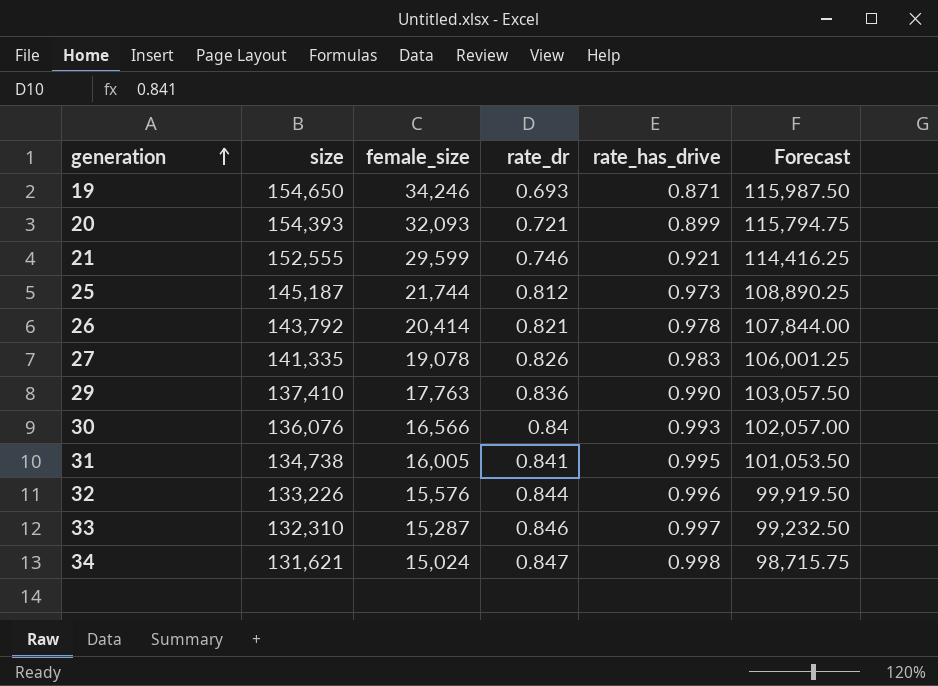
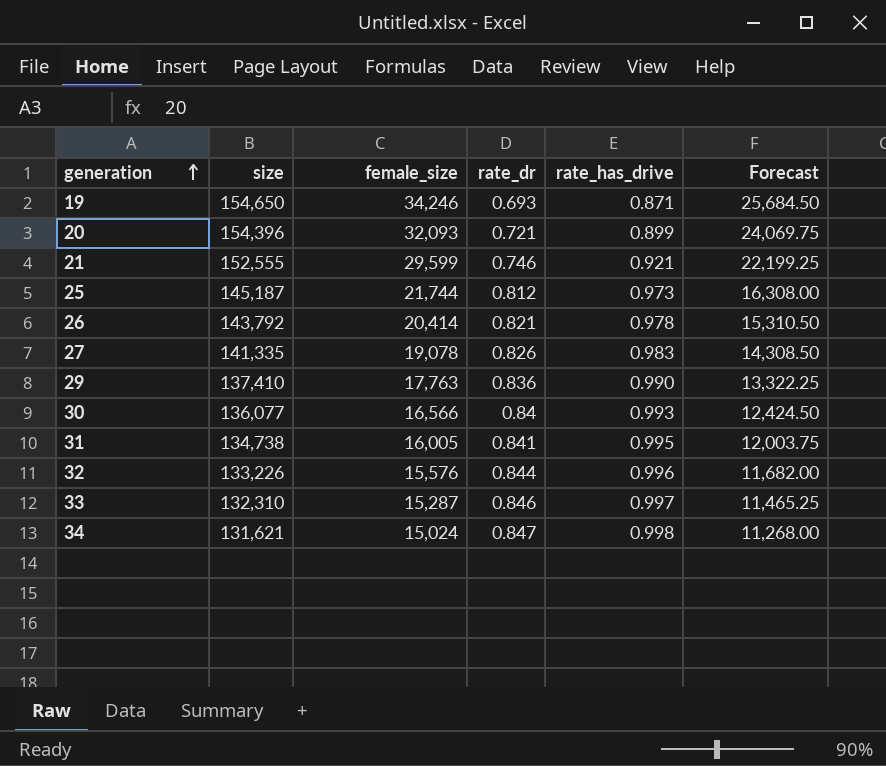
column Forecast | formula: [size] * 0.75 -> [female_size] * 0.75
20 | size: 154,393 -> 154,396
30 | size: 136,076 -> 136,077

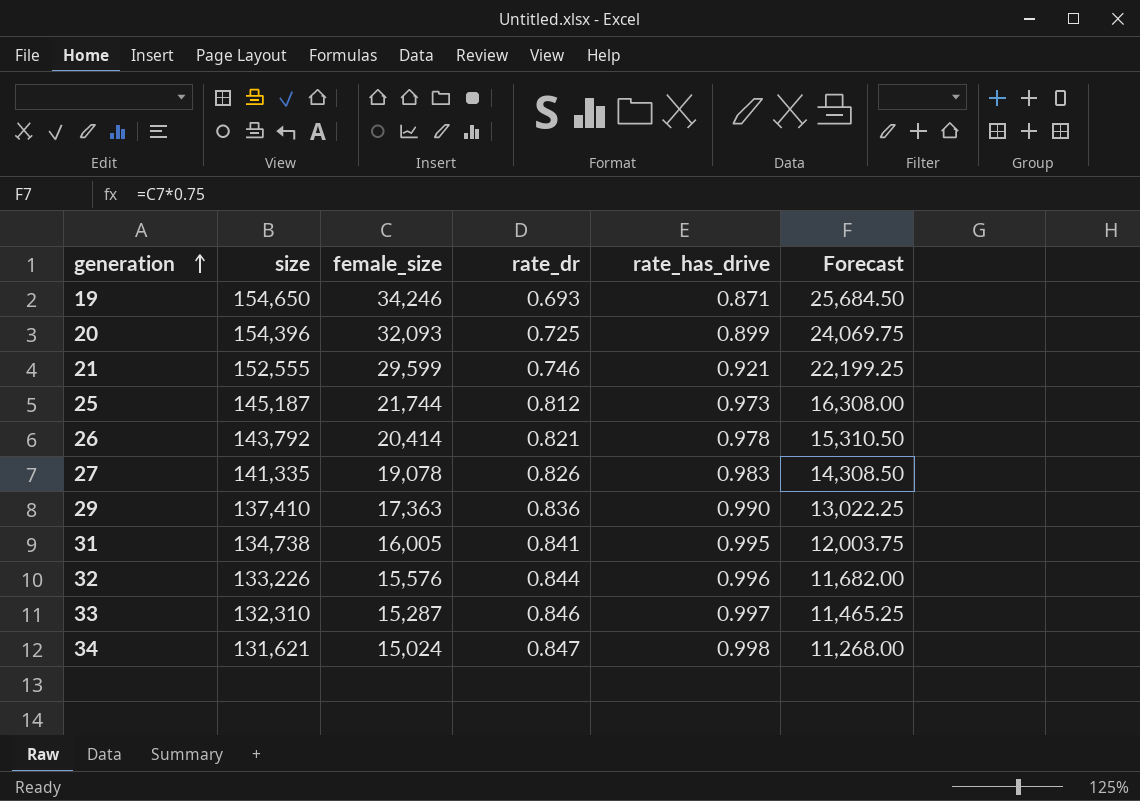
row 30: 136,077 | 16,566 | 0.84 | 0.993 | 12,424.50 -> none
20 | rate_dr: 0.721 -> 0.725
29 | female_size: 17,763 -> 17,363
29 | Forecast: 13,322.25 -> 13,022.25

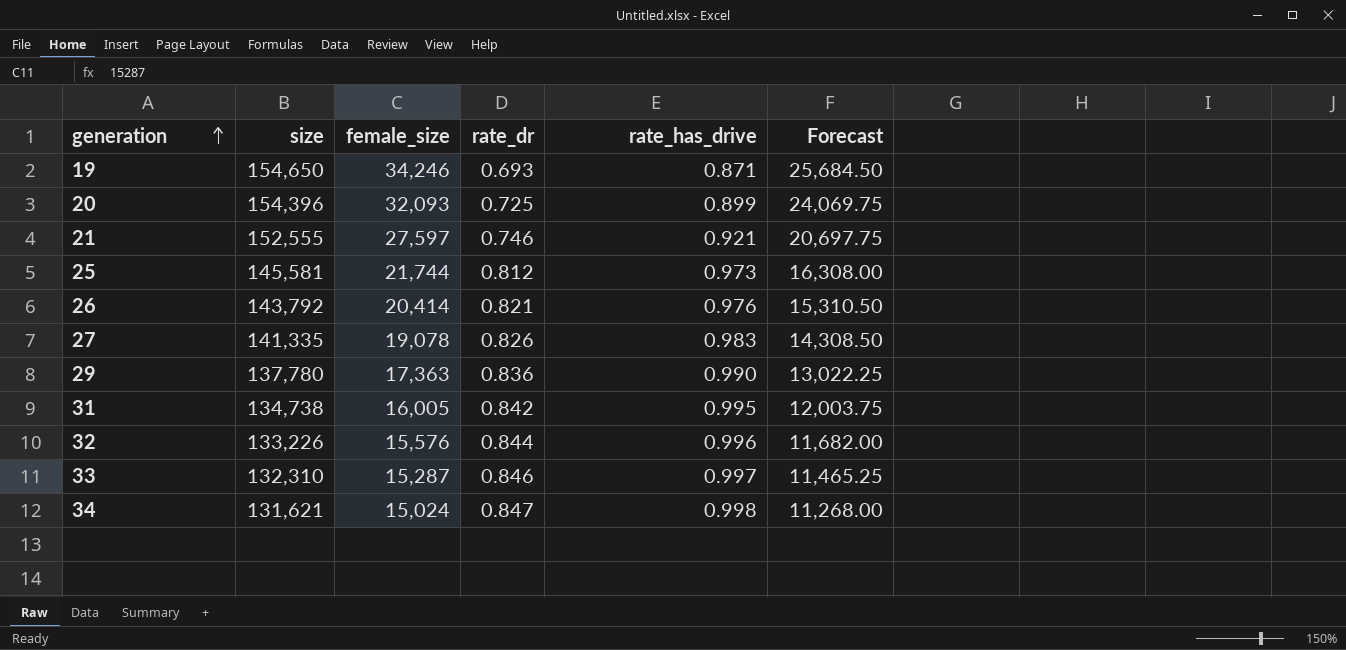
21 | female_size: 29,599 -> 27,597
21 | Forecast: 22,199.25 -> 20,697.75
25 | size: 145,187 -> 145,581
26 | rate_has_drive: 0.978 -> 0.976
29 | size: 137,410 -> 137,780
31 | rate_dr: 0.841 -> 0.842

